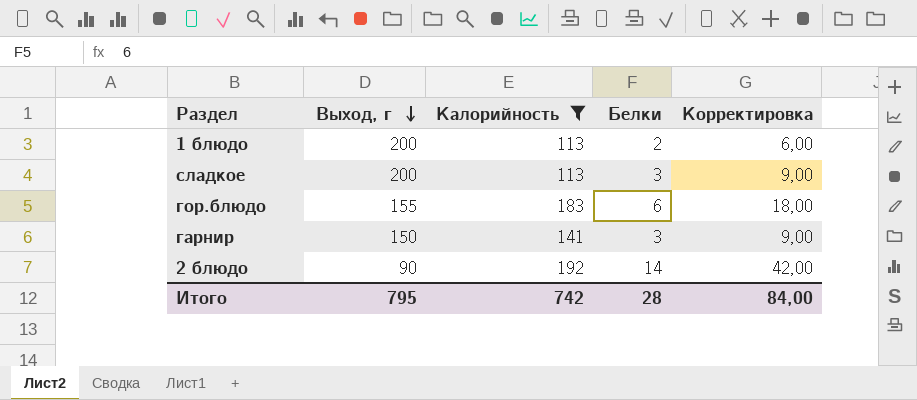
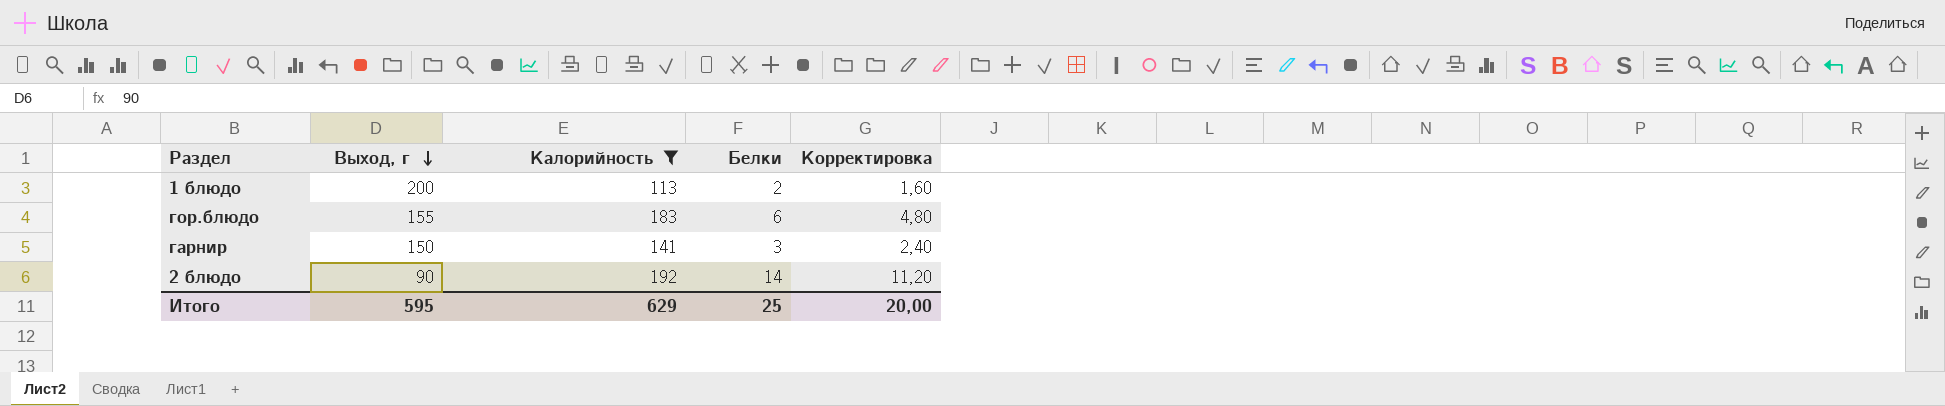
column Корректировка | formula: [Белки] * 3 -> [Белки] * 0,8
row сладкое: 200 | 113 | 3 | 9,00 -> none
Итого | Выход, г: 795 -> 595
Итого | Калорийность: 742 -> 629
Итого | Белки: 28 -> 25
Итого | Корректировка: 84,00 -> 20,00

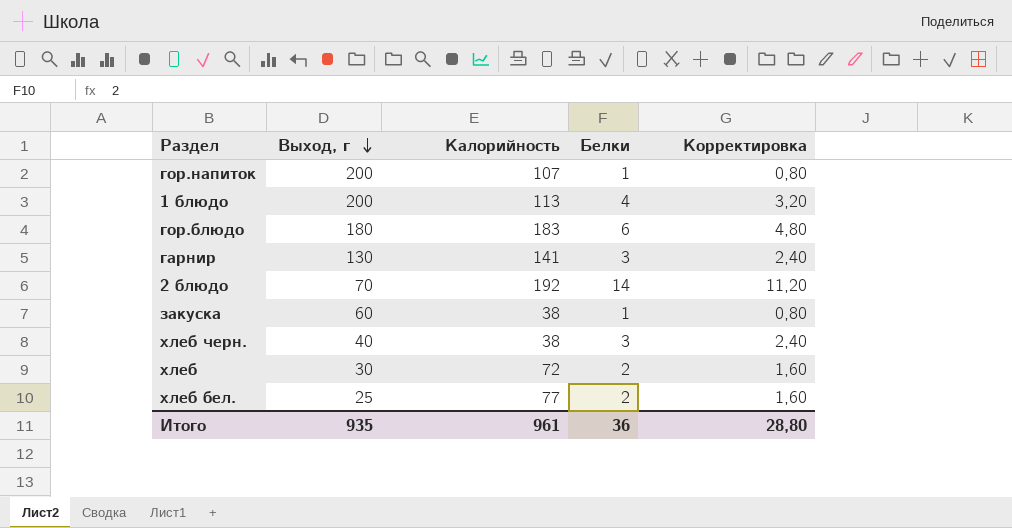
filter: Калорийность >= 113 -> none
1 блюдо | Белки: 2 -> 4
1 блюдо | Корректировка: 1,60 -> 3,20
гор.блюдо | Выход, г: 155 -> 180
гарнир | Выход, г: 150 -> 130
2 блюдо | Выход, г: 90 -> 70
Итого | Выход, г: 595 -> 935
Итого | Калорийность: 629 -> 961
Итого | Белки: 25 -> 36
Итого | Корректировка: 20,00 -> 28,80

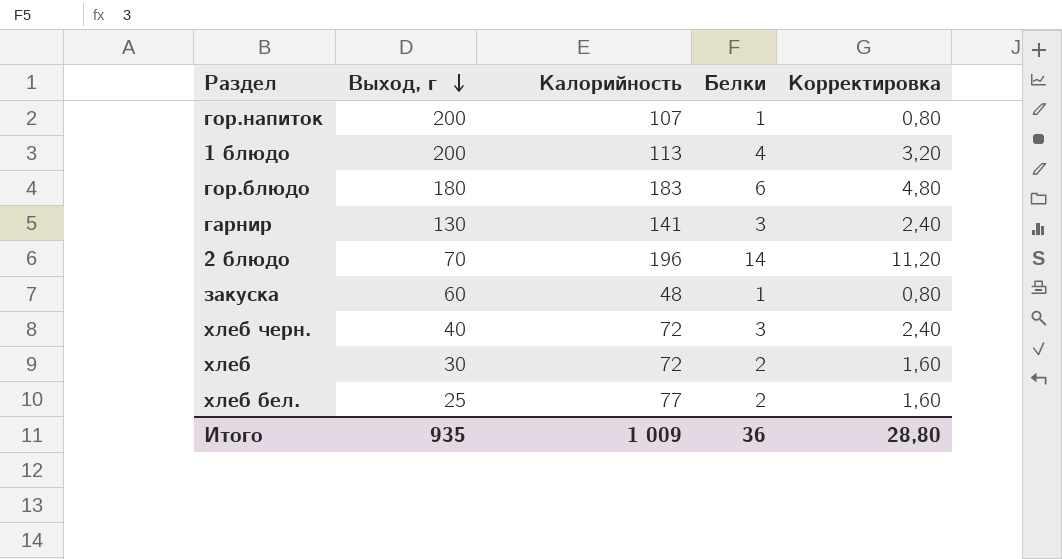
2 блюдо | Калорийность: 192 -> 196
закуска | Калорийность: 38 -> 48
хлеб черн. | Калорийность: 38 -> 72
Итого | Калорийность: 961 -> 1 009

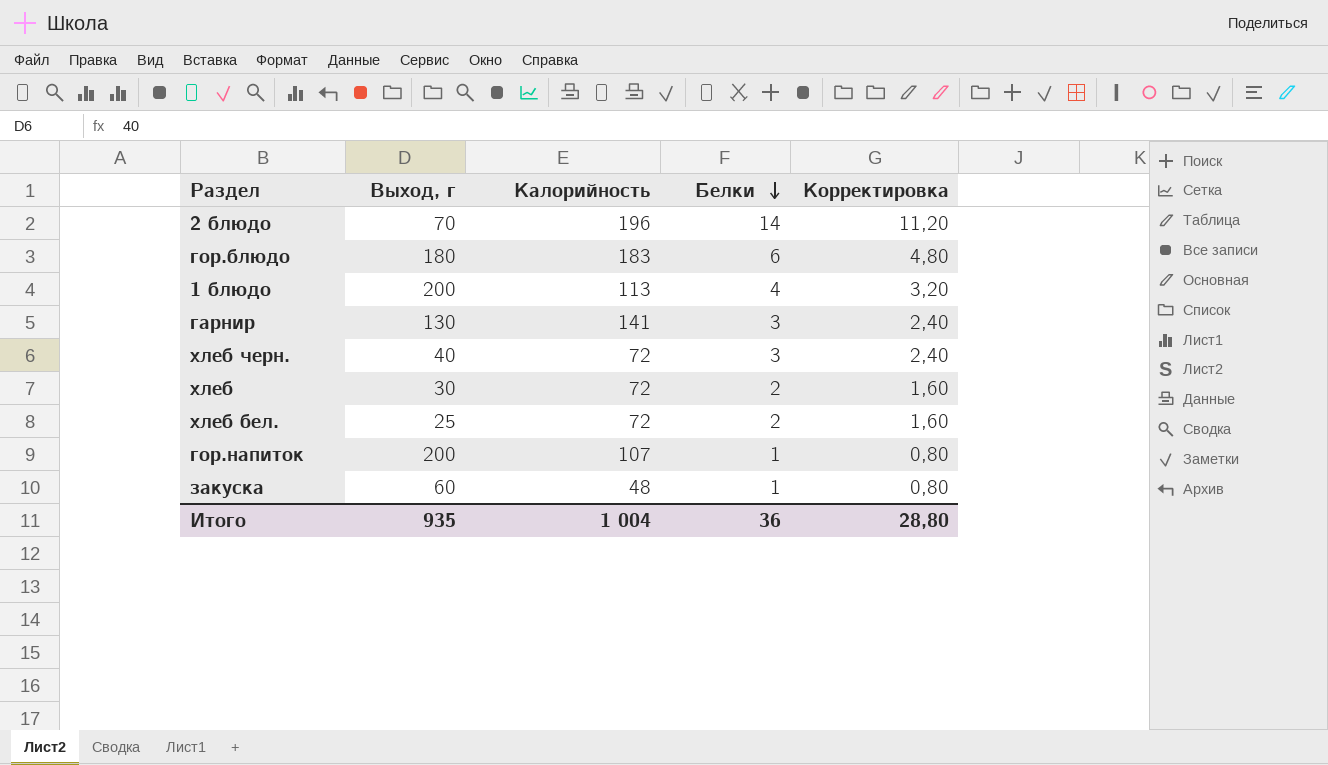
row order: Выход, г descending -> Белки descending
хлеб бел. | Калорийность: 77 -> 72
Итого | Калорийность: 1 009 -> 1 004

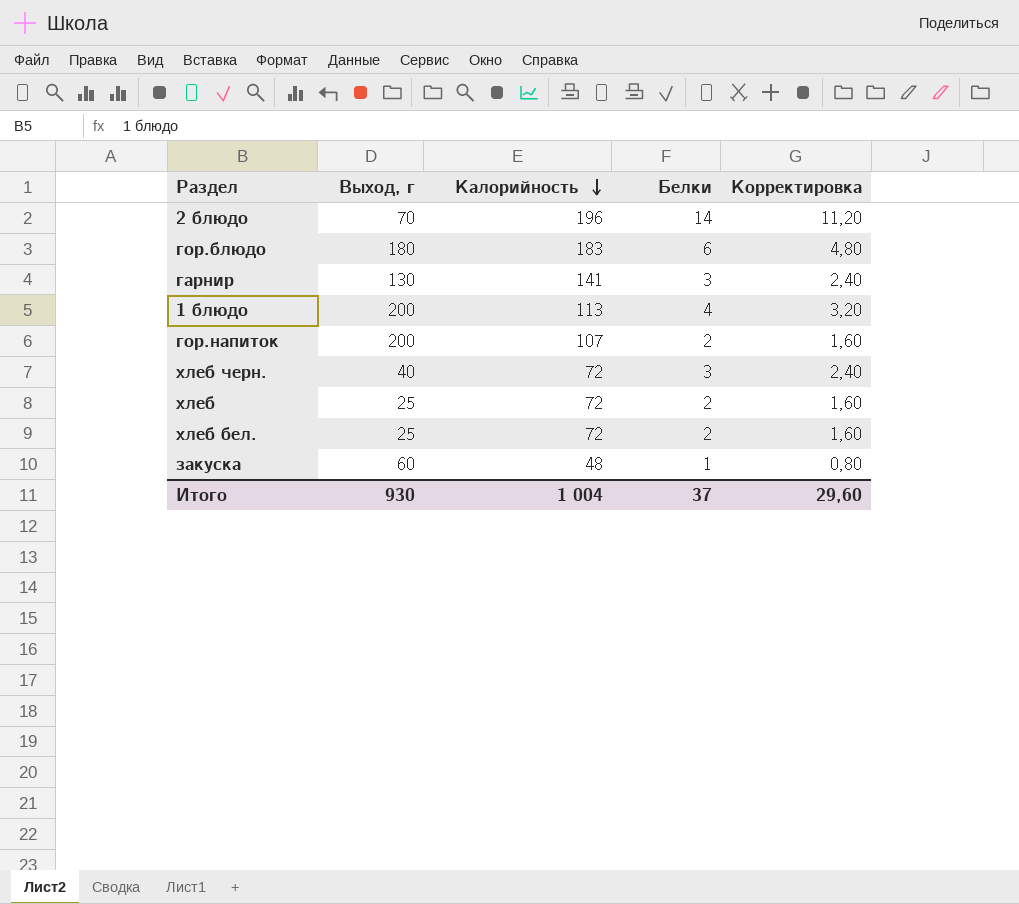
row order: Белки descending -> Калорийность descending
гор.напиток | Белки: 1 -> 2
гор.напиток | Корректировка: 0,80 -> 1,60
хлеб | Выход, г: 30 -> 25
Итого | Выход, г: 935 -> 930
Итого | Белки: 36 -> 37
Итого | Корректировка: 28,80 -> 29,60

